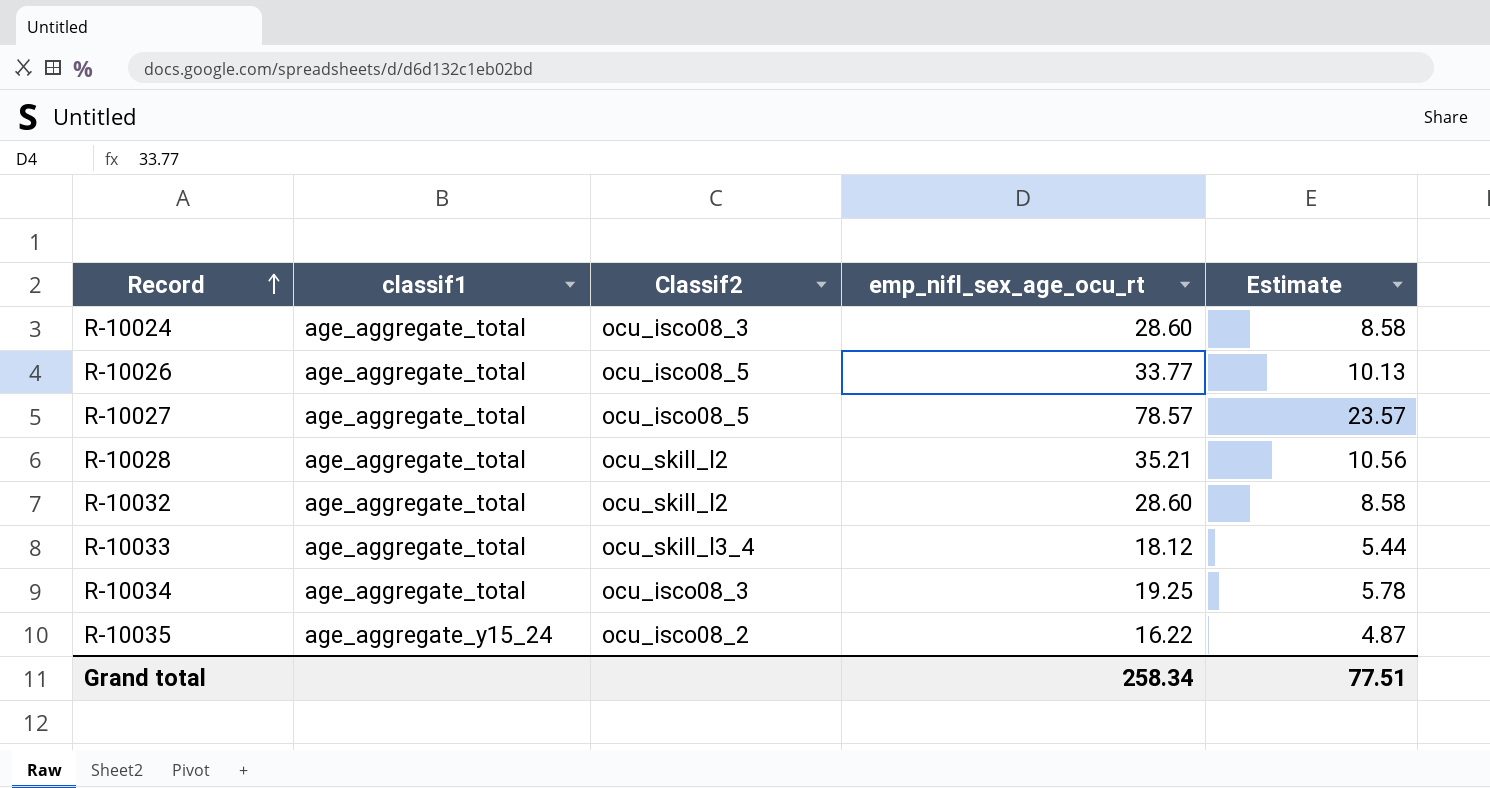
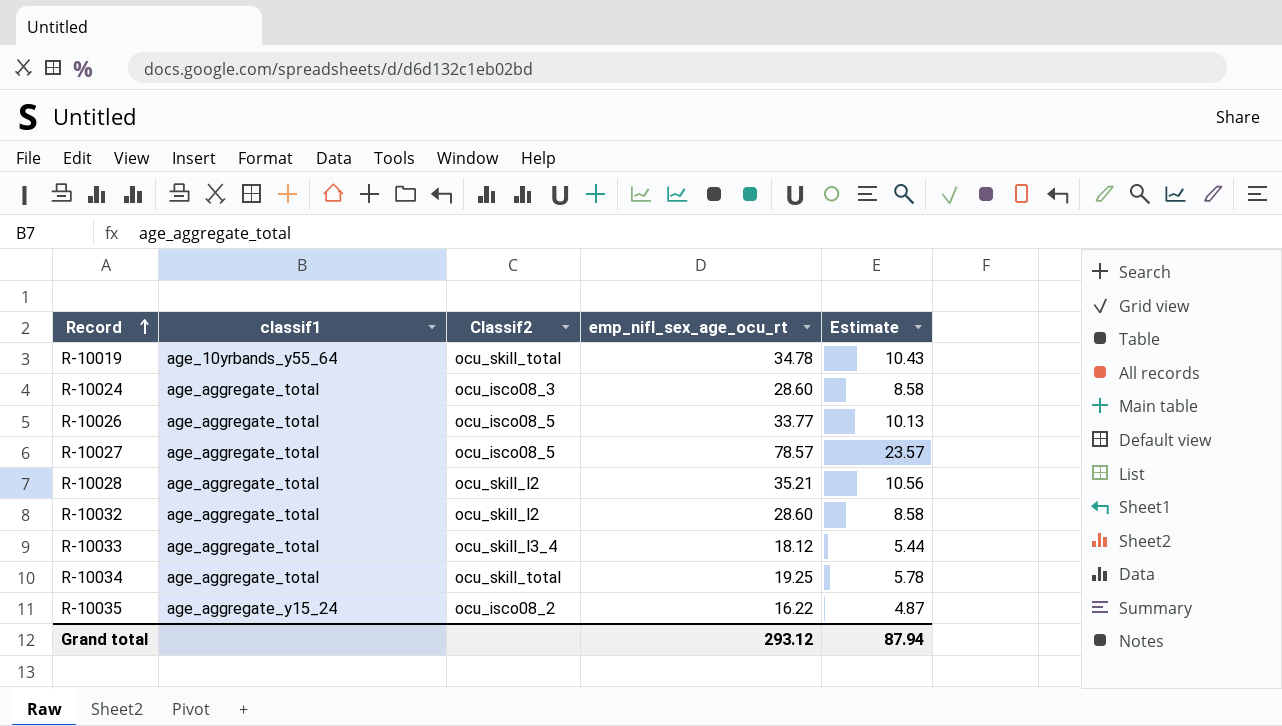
row R-10019: none -> age_10yrbands_y55_64 | ocu_skill_total | 34.78 | 10.43
R-10034 | Classif2: ocu_isco08_3 -> ocu_skill_total
Grand total | emp_nifl_sex_age_ocu_rt: 258.34 -> 293.12
Grand total | Estimate: 77.51 -> 87.94

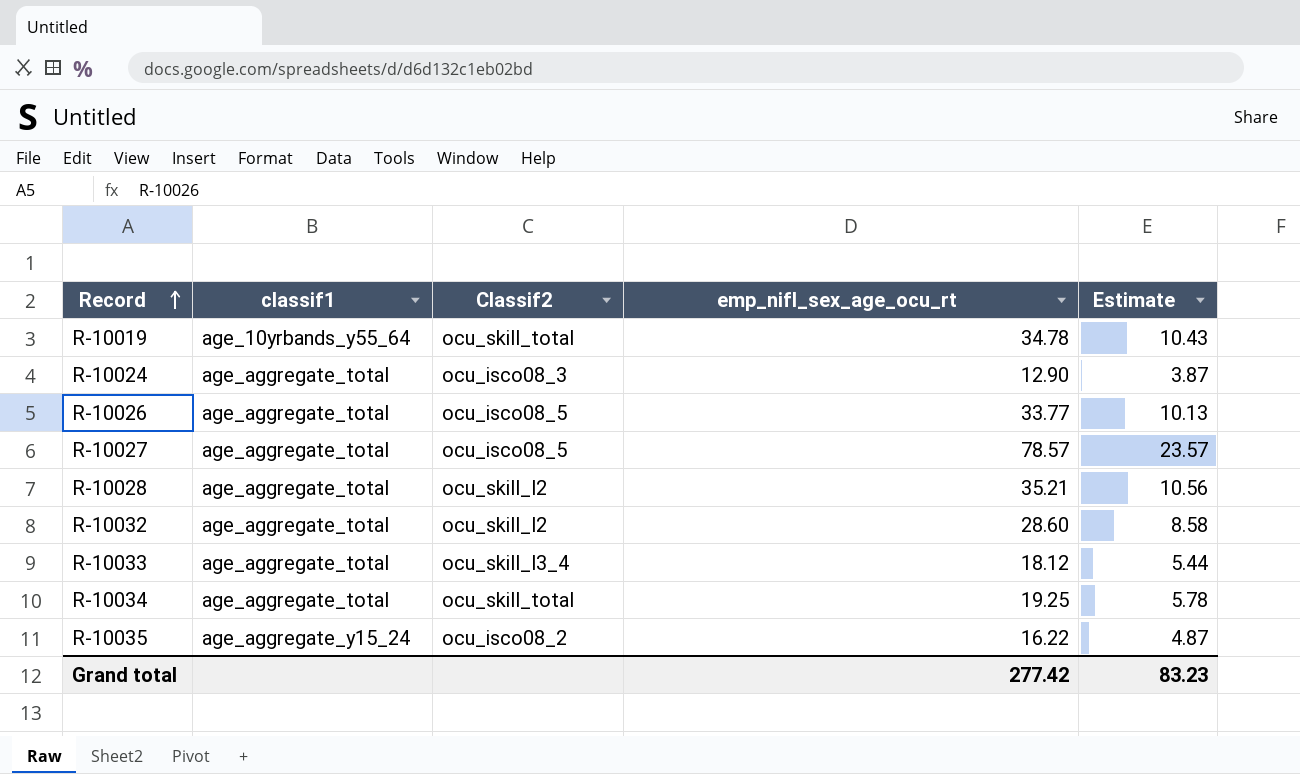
R-10024 | emp_nifl_sex_age_ocu_rt: 28.60 -> 12.90
R-10024 | Estimate: 8.58 -> 3.87
Grand total | emp_nifl_sex_age_ocu_rt: 293.12 -> 277.42
Grand total | Estimate: 87.94 -> 83.23

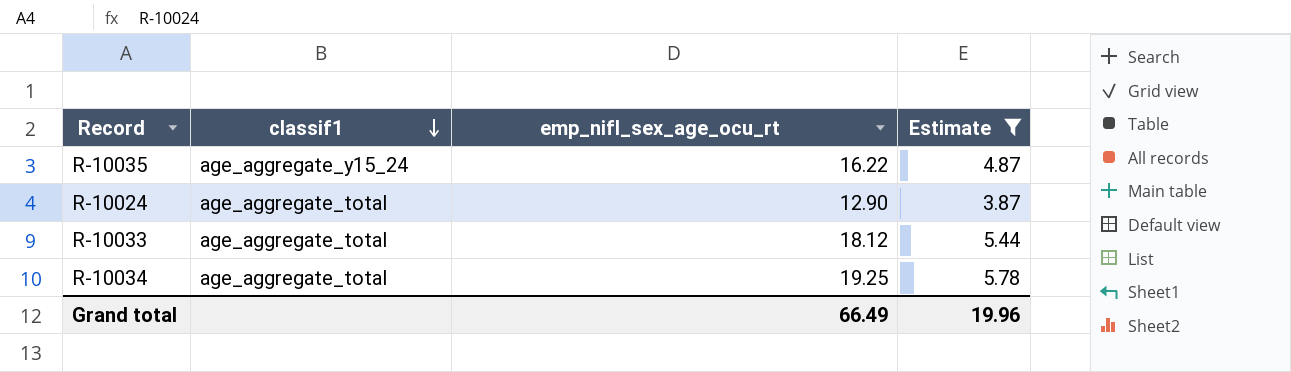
filter: none -> Estimate <= 5.78
row order: Record ascending -> classif1 descending
column Classif2 | position: 3 -> none
Grand total | emp_nifl_sex_age_ocu_rt: 277.42 -> 66.49
Grand total | Estimate: 83.23 -> 19.96

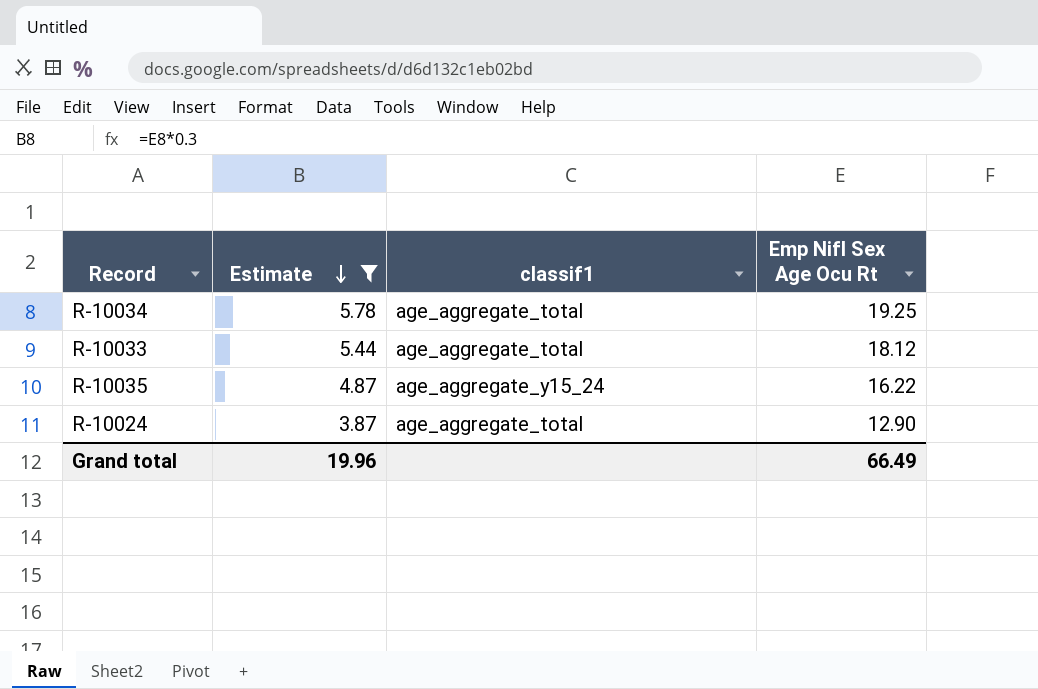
row order: classif1 descending -> Estimate descending
column Estimate | position: 4 -> 2
column name: emp_nifl_sex_age_ocu_rt -> Emp Nifl Sex Age Ocu Rt

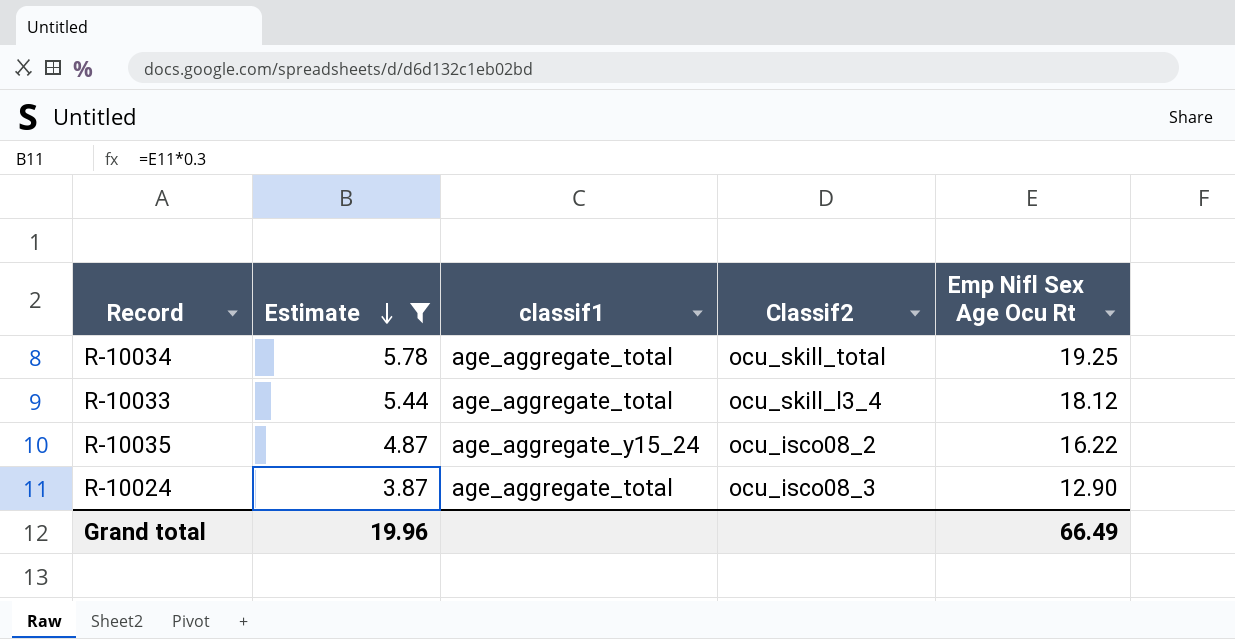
column Classif2 | position: none -> 4

